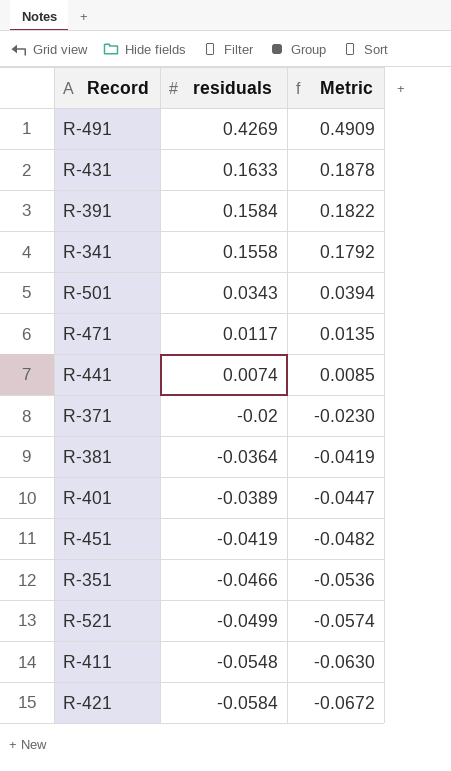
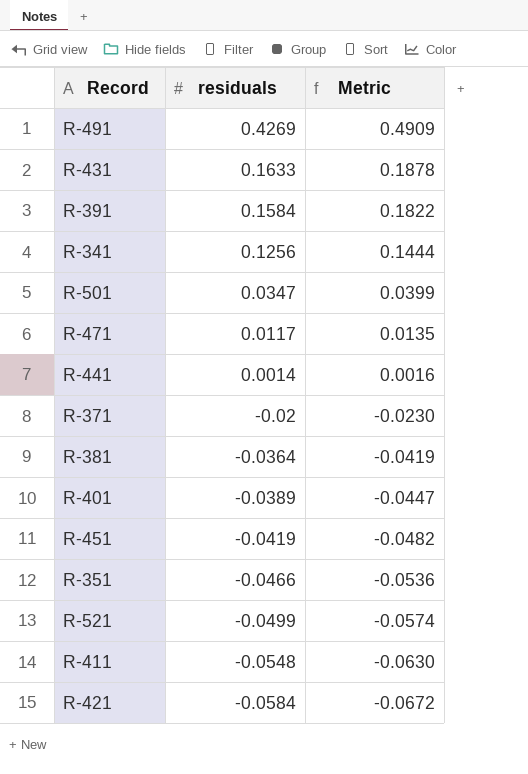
R-341 | residuals: 0.1558 -> 0.1256
R-341 | Metric: 0.1792 -> 0.1444
R-501 | residuals: 0.0343 -> 0.0347
R-501 | Metric: 0.0394 -> 0.0399
R-441 | residuals: 0.0074 -> 0.0014
R-441 | Metric: 0.0085 -> 0.0016

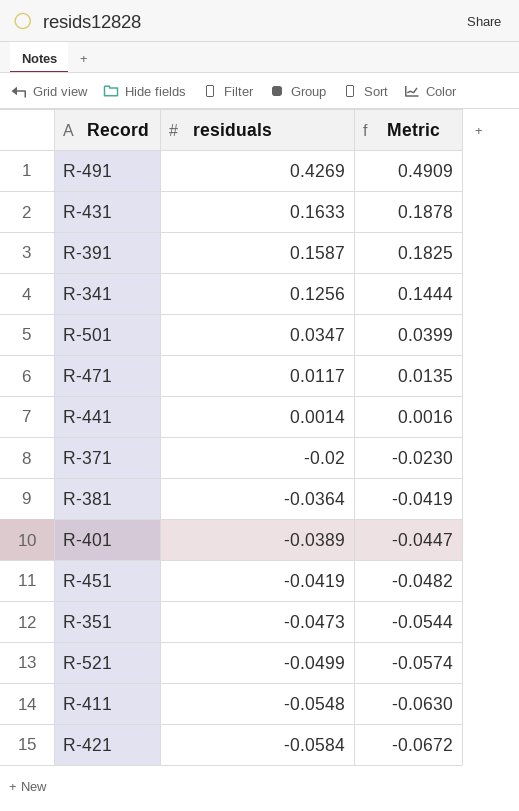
R-391 | residuals: 0.1584 -> 0.1587
R-391 | Metric: 0.1822 -> 0.1825
R-351 | residuals: -0.0466 -> -0.0473
R-351 | Metric: -0.0536 -> -0.0544

